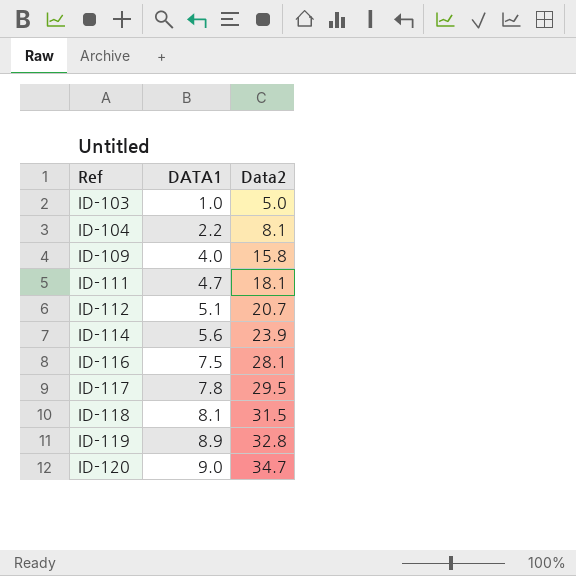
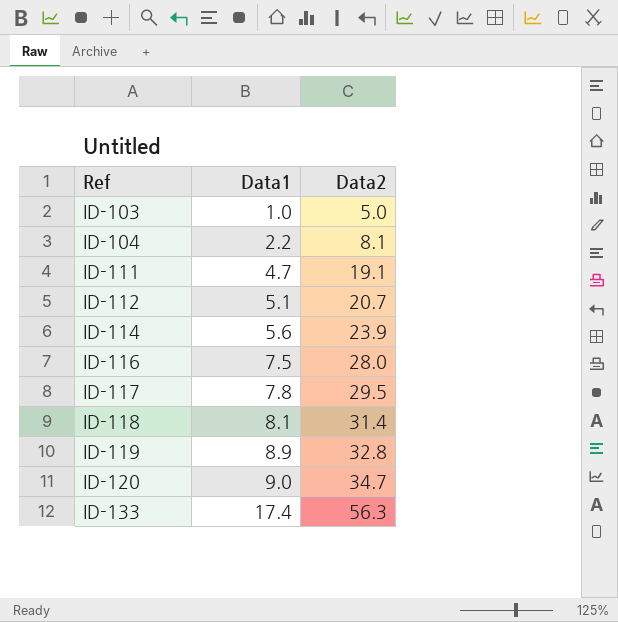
column name: DATA1 -> Data1
row ID-109: 4.0 | 15.8 -> none
ID-111 | Data2: 18.1 -> 19.1
ID-116 | Data2: 28.1 -> 28.0
ID-118 | Data2: 31.5 -> 31.4
row ID-133: none -> 17.4 | 56.3

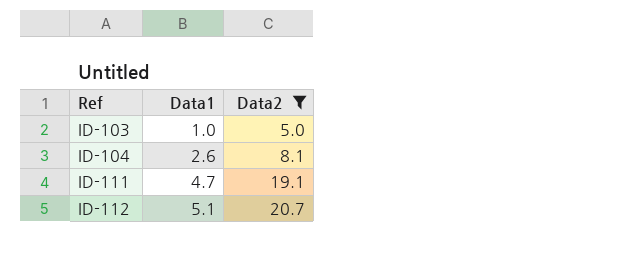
filter: none -> Data2 <= 20.7
ID-104 | Data1: 2.2 -> 2.6

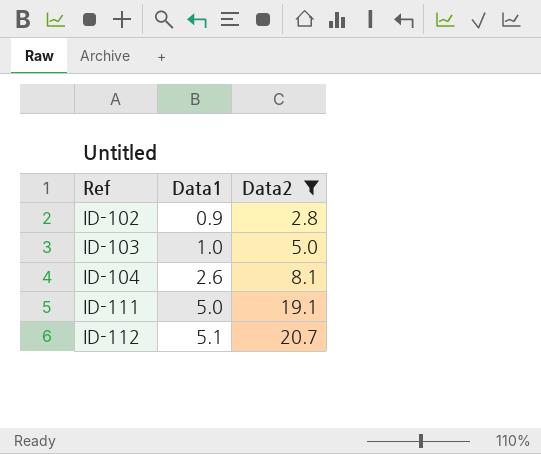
row ID-102: none -> 0.9 | 2.8
ID-111 | Data1: 4.7 -> 5.0

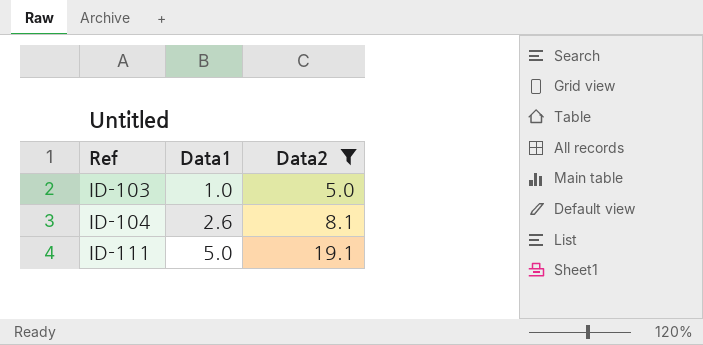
row ID-102: 0.9 | 2.8 -> none
row ID-112: 5.1 | 20.7 -> none

